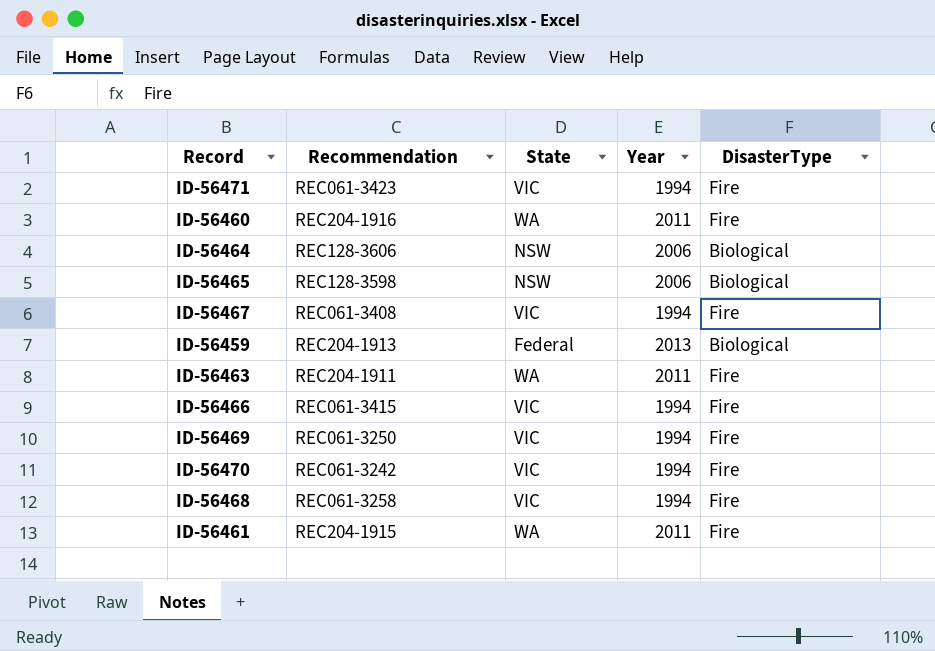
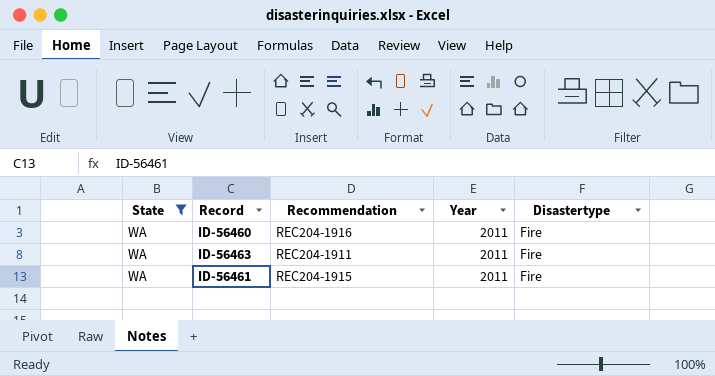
filter: none -> State = WA
column State | position: 3 -> 1
column name: DisasterType -> Disastertype

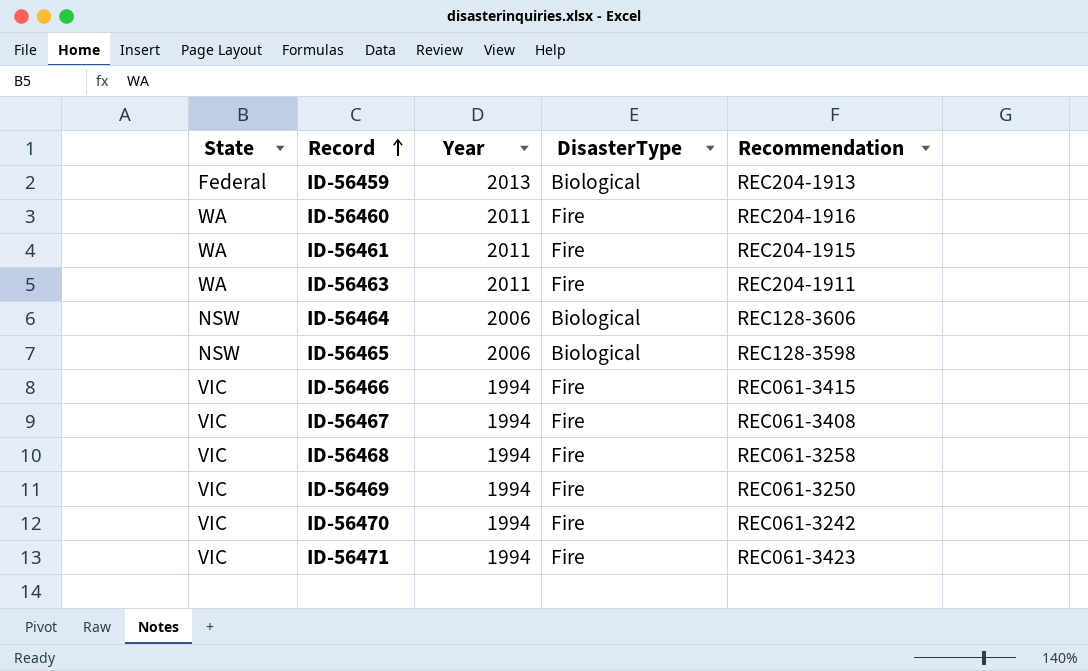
filter: State = WA -> none
row order: none -> Record ascending
column name: Disastertype -> DisasterType
column Recommendation | position: 3 -> 5

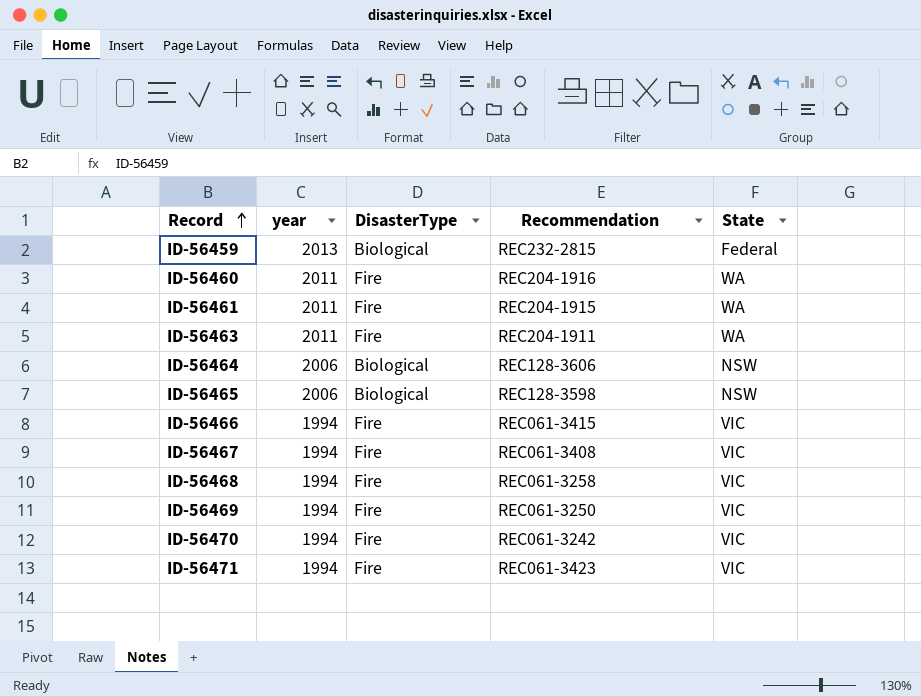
column name: Year -> year
column State | position: 1 -> 5
ID-56459 | Recommendation: REC204-1913 -> REC232-2815

